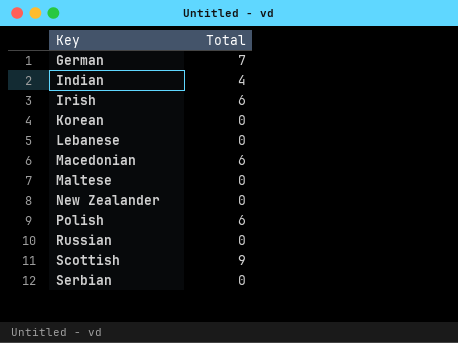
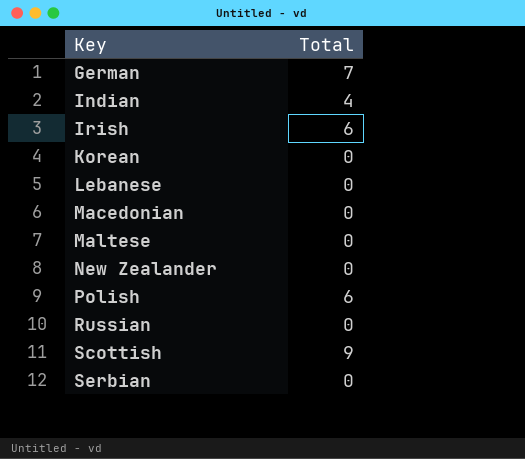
Macedonian | Total: 6 -> 0

